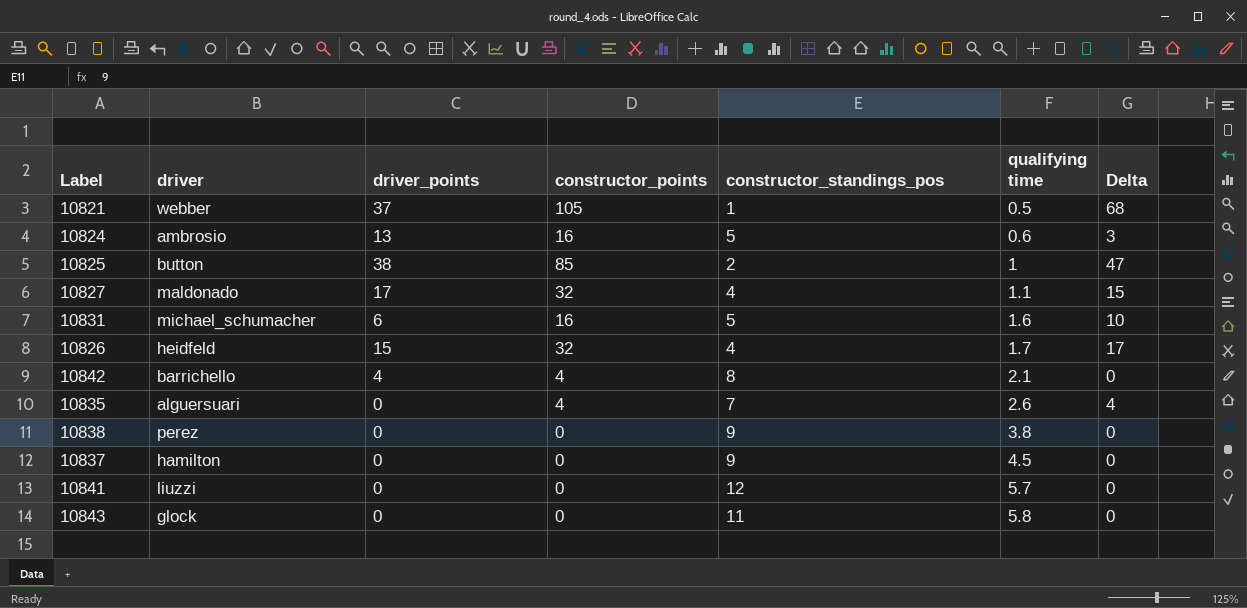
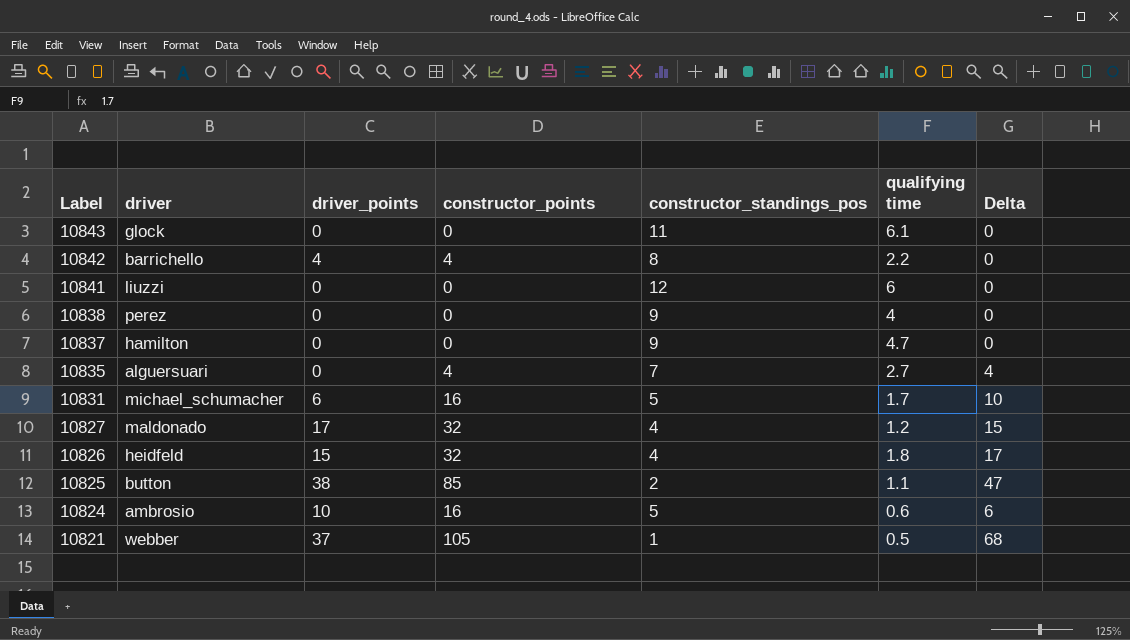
row order: qualifying time ascending -> Label descending
10843 | qualifying time: 5.8 -> 6.1
10842 | qualifying time: 2.1 -> 2.2
10841 | qualifying time: 5.7 -> 6
10838 | qualifying time: 3.8 -> 4
10837 | qualifying time: 4.5 -> 4.7
10835 | qualifying time: 2.6 -> 2.7
10831 | qualifying time: 1.6 -> 1.7
10827 | qualifying time: 1.1 -> 1.2
10826 | qualifying time: 1.7 -> 1.8
10825 | qualifying time: 1 -> 1.1
10824 | driver_points: 13 -> 10
10824 | Delta: 3 -> 6

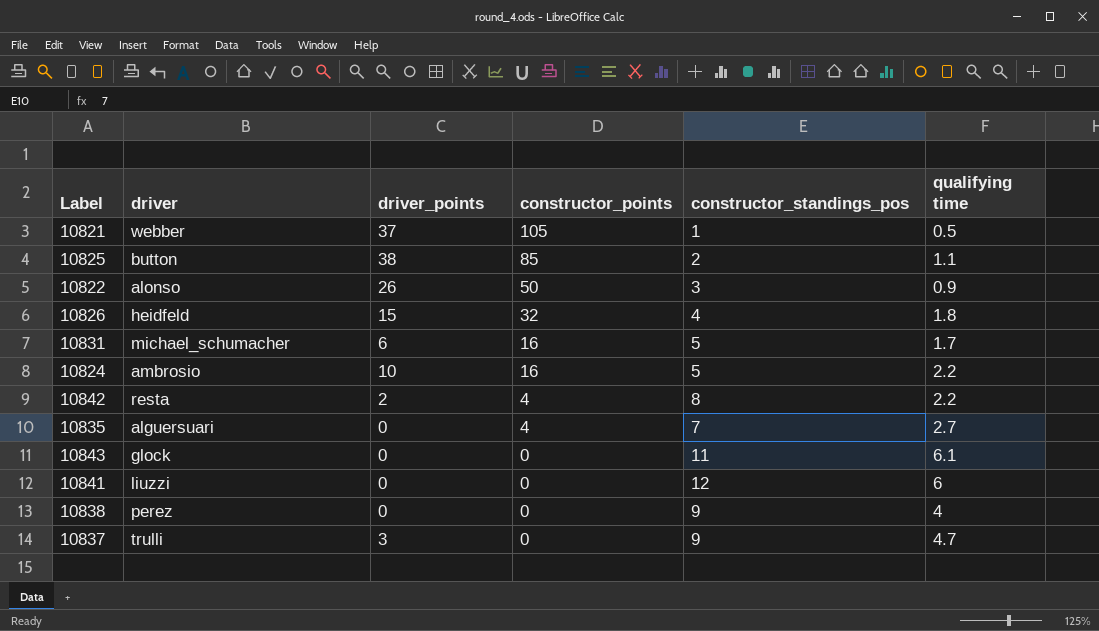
row order: Label descending -> constructor_points descending
column Delta | formula: [constructor_points] - [driver_points] -> none
row 10827: maldonado | 17 | 32 | 4 | 1.2 | 15 -> none
row 10822: none -> alonso | 26 | 50 | 3 | 0.9
10824 | qualifying time: 0.6 -> 2.2
10842 | driver: barrichello -> resta
10842 | driver_points: 4 -> 2
10837 | driver: hamilton -> trulli
10837 | driver_points: 0 -> 3

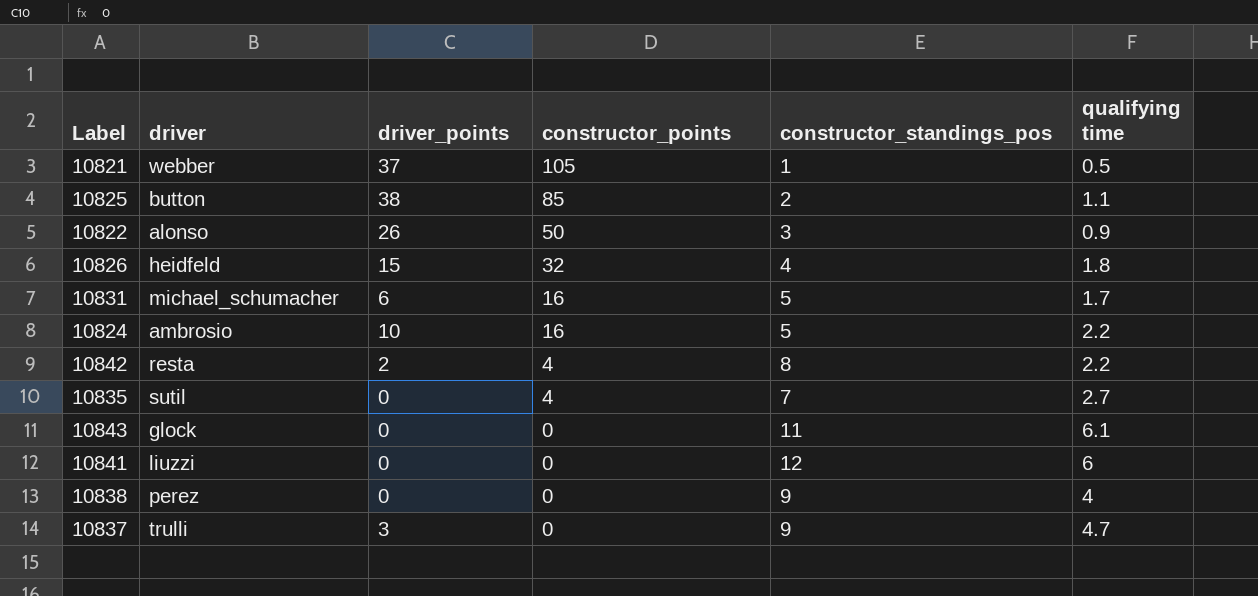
10835 | driver: alguersuari -> sutil

